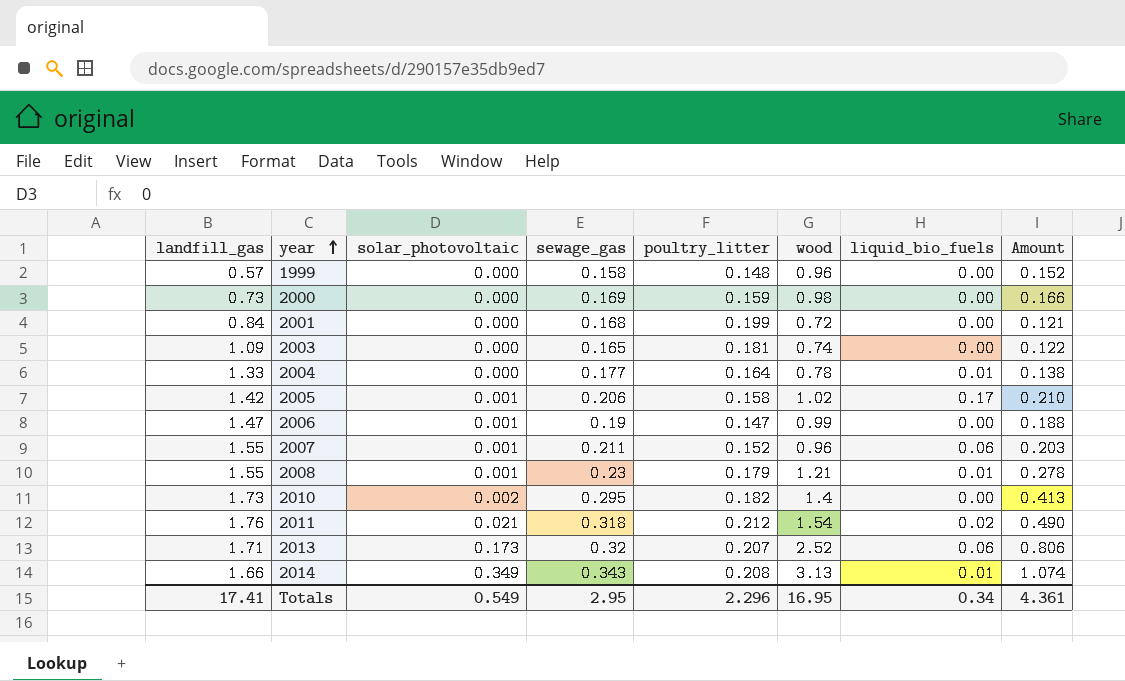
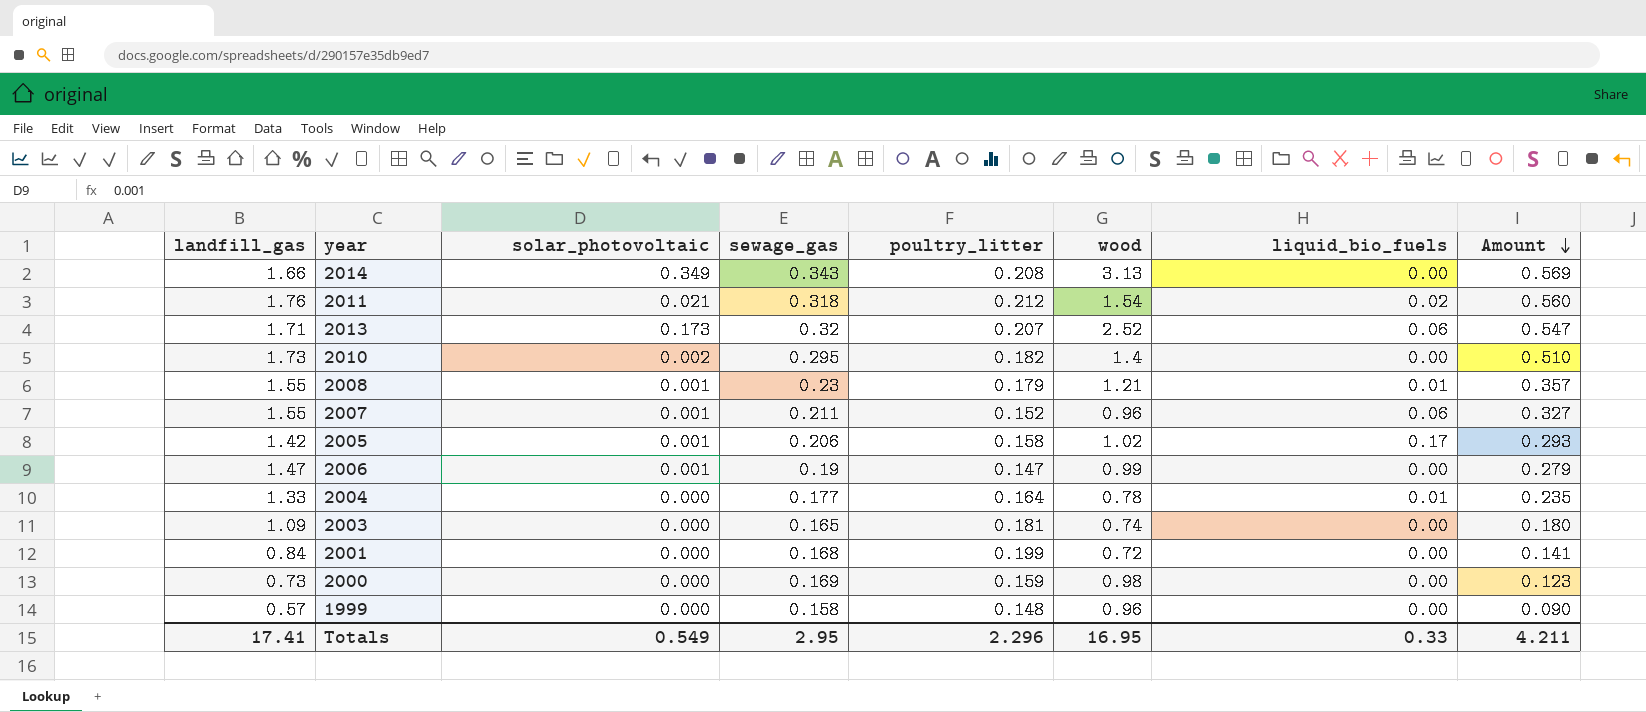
row order: year ascending -> Amount descending
column Amount | formula: [sewage_gas] * [wood] -> [landfill_gas] * [sewage_gas]
2014 | liquid_bio_fuels: 0.01 -> 0.00
Totals | liquid_bio_fuels: 0.34 -> 0.33
Totals | Amount: 4.361 -> 4.211

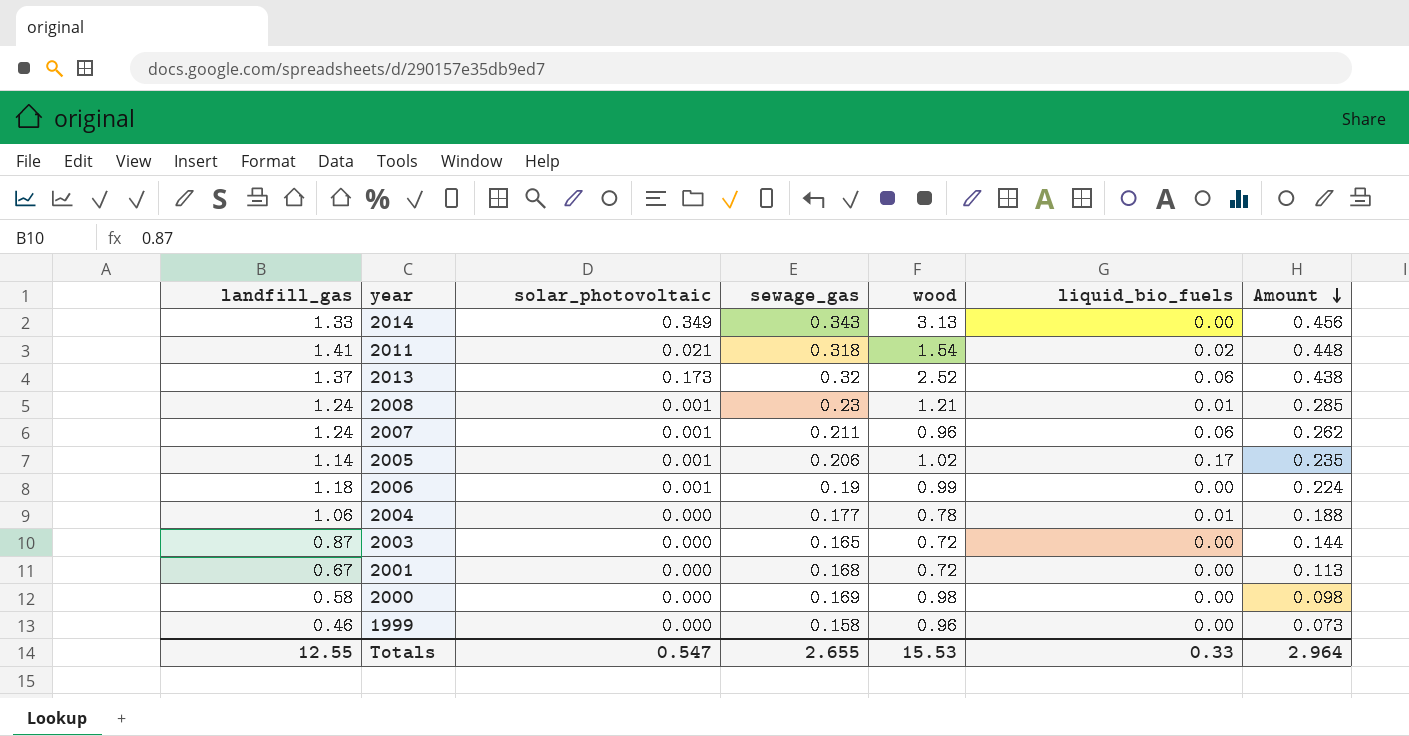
column poultry_litter | position: 5 -> none
row 2010: 1.73 | 0.002 | 0.295 | 0.182 | 1.4 | 0.00 | 0.510 -> none
2014 | landfill_gas: 1.66 -> 1.33
2014 | Amount: 0.569 -> 0.456
2011 | landfill_gas: 1.76 -> 1.41
2011 | Amount: 0.560 -> 0.448
2013 | landfill_gas: 1.71 -> 1.37
2013 | Amount: 0.547 -> 0.438
2008 | landfill_gas: 1.55 -> 1.24
2008 | Amount: 0.357 -> 0.285
2007 | landfill_gas: 1.55 -> 1.24
2007 | Amount: 0.327 -> 0.262
2005 | landfill_gas: 1.42 -> 1.14
2005 | Amount: 0.293 -> 0.235
2006 | landfill_gas: 1.47 -> 1.18
2006 | Amount: 0.279 -> 0.224
2004 | landfill_gas: 1.33 -> 1.06
2004 | Amount: 0.235 -> 0.188
2003 | landfill_gas: 1.09 -> 0.87
2003 | wood: 0.74 -> 0.72
2003 | Amount: 0.180 -> 0.144
2001 | landfill_gas: 0.84 -> 0.67
2001 | Amount: 0.141 -> 0.113
2000 | landfill_gas: 0.73 -> 0.58
2000 | Amount: 0.123 -> 0.098
1999 | landfill_gas: 0.57 -> 0.46
1999 | Amount: 0.090 -> 0.073
Totals | landfill_gas: 17.41 -> 12.55
Totals | solar_photovoltaic: 0.549 -> 0.547
Totals | sewage_gas: 2.95 -> 2.655
Totals | wood: 16.95 -> 15.53
Totals | Amount: 4.211 -> 2.964

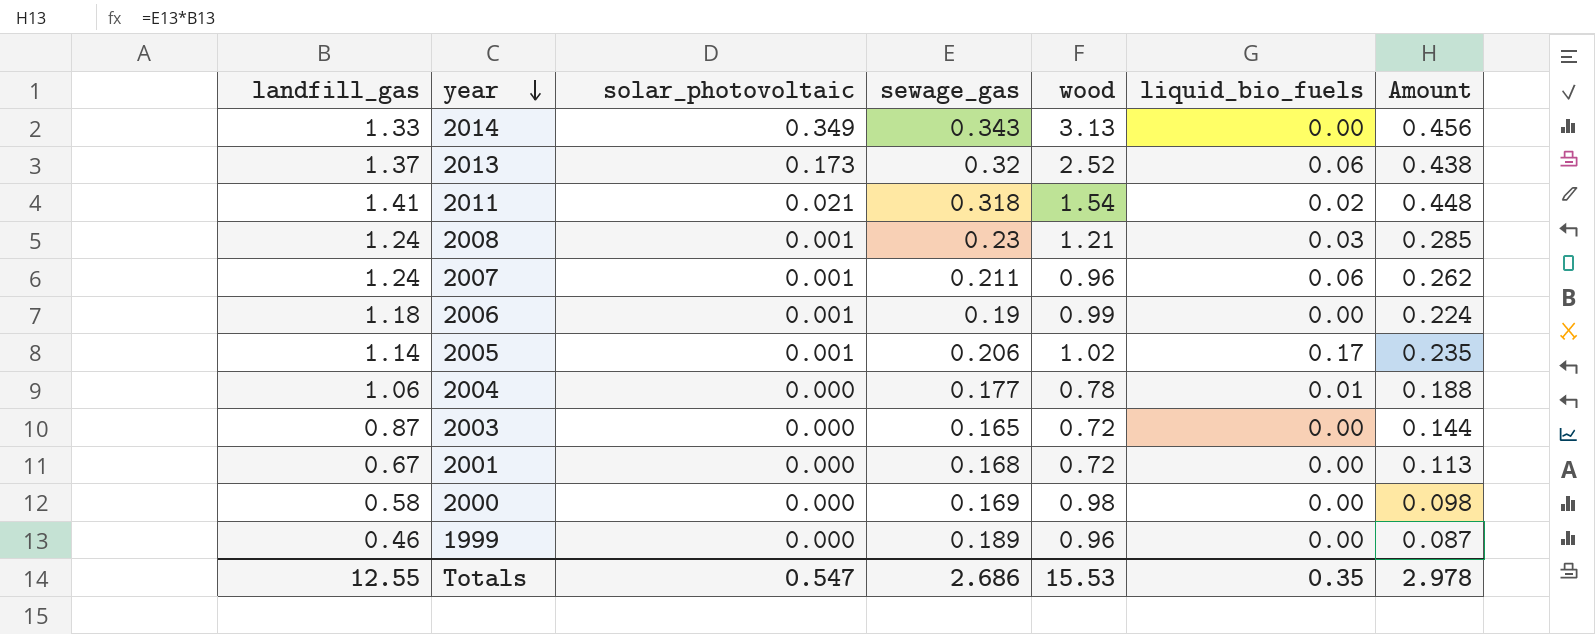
row order: Amount descending -> year descending
2008 | liquid_bio_fuels: 0.01 -> 0.03
1999 | sewage_gas: 0.158 -> 0.189
1999 | Amount: 0.073 -> 0.087
Totals | sewage_gas: 2.655 -> 2.686
Totals | liquid_bio_fuels: 0.33 -> 0.35
Totals | Amount: 2.964 -> 2.978

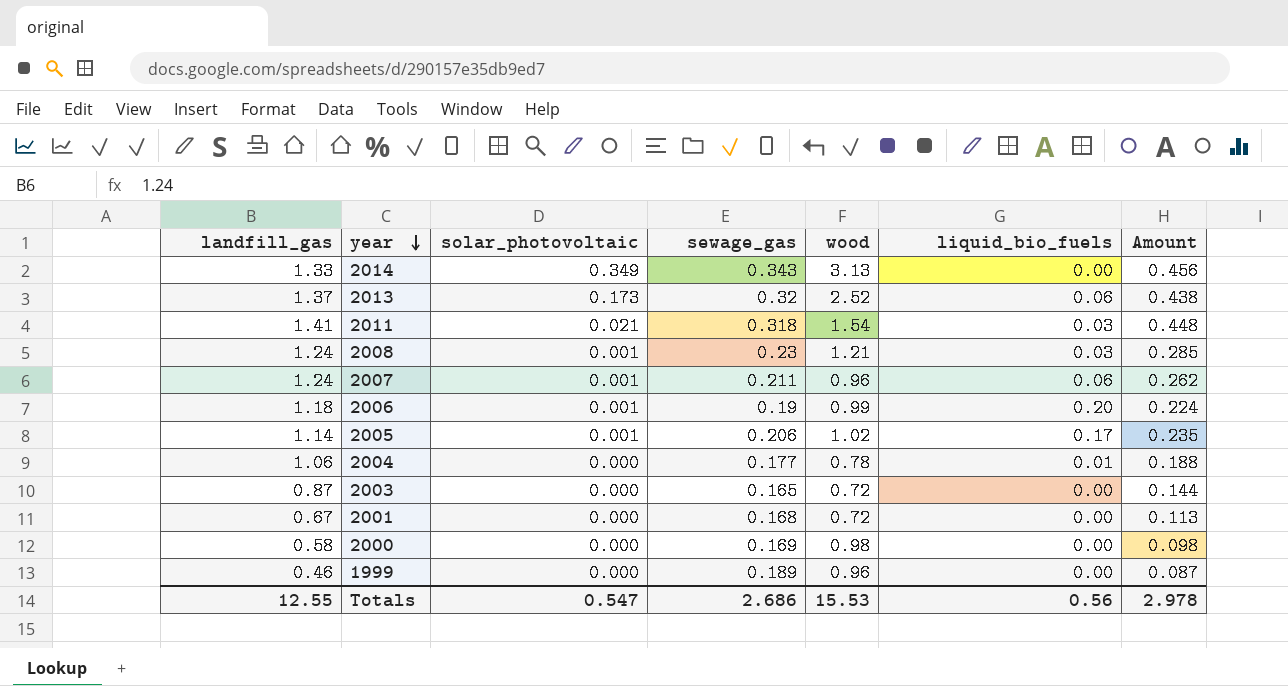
2011 | liquid_bio_fuels: 0.02 -> 0.03
2006 | liquid_bio_fuels: 0.00 -> 0.20
Totals | liquid_bio_fuels: 0.35 -> 0.56

